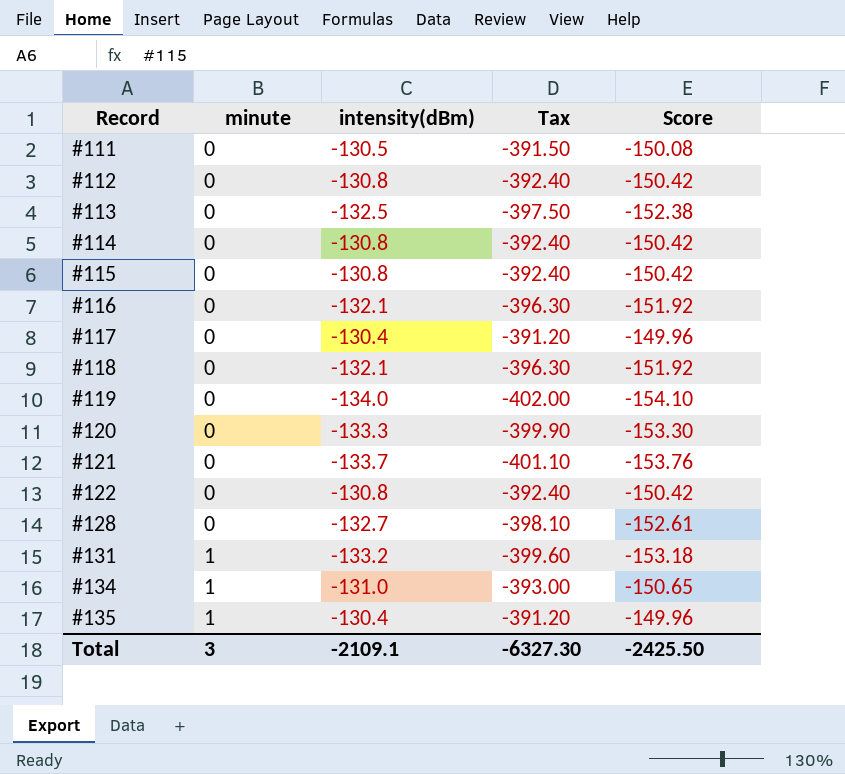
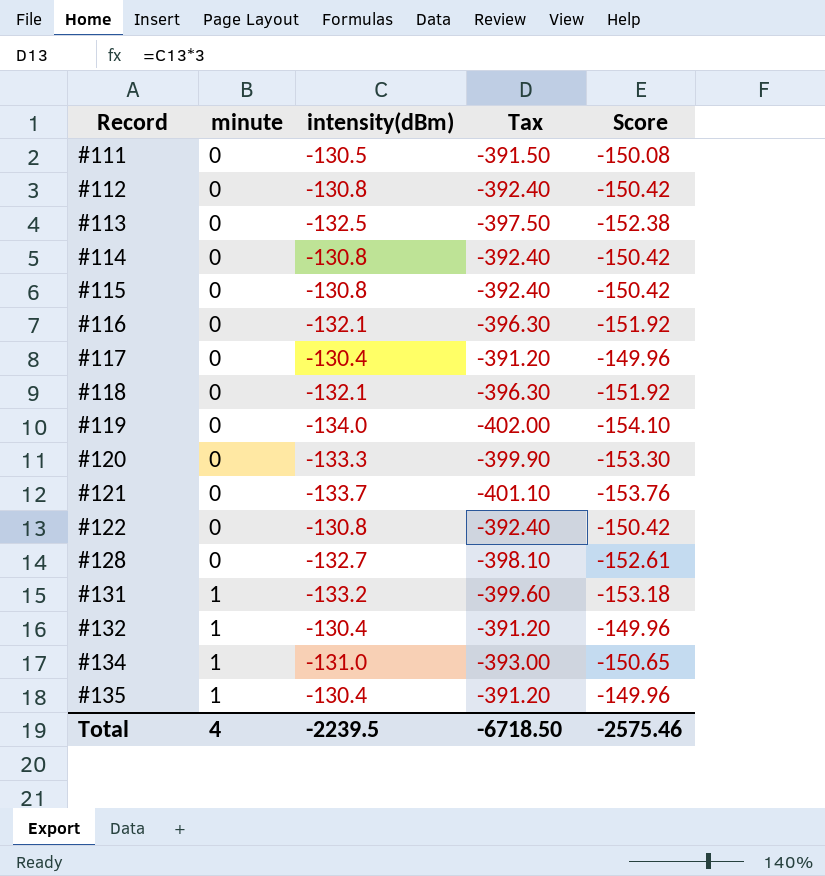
row #132: none -> 1 | -130.4 | -391.20 | -149.96
Total | minute: 3 -> 4
Total | intensity(dBm): -2109.1 -> -2239.5
Total | Tax: -6327.30 -> -6718.50
Total | Score: -2425.50 -> -2575.46

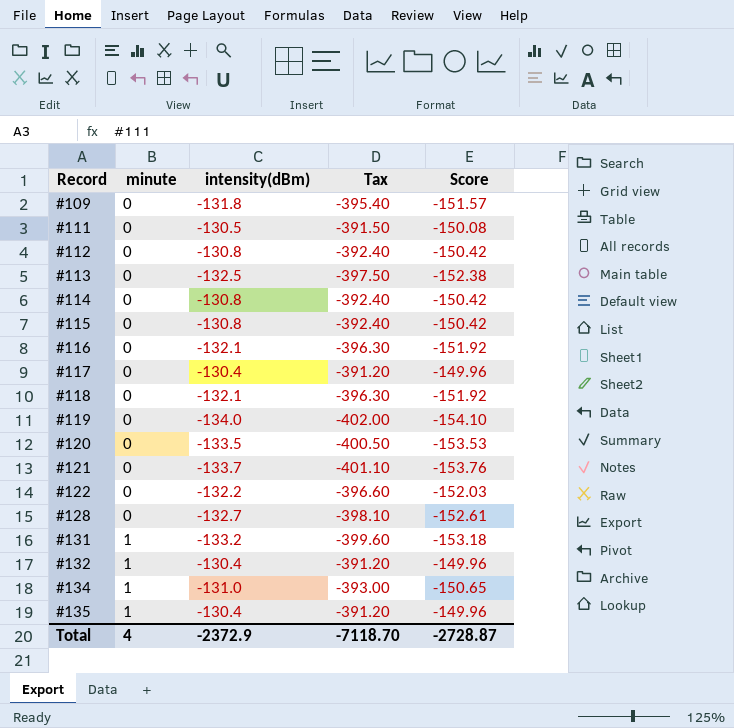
row #109: none -> 0 | -131.8 | -395.40 | -151.57
#120 | intensity(dBm): -133.3 -> -133.5
#120 | Tax: -399.90 -> -400.50
#120 | Score: -153.30 -> -153.53
#122 | intensity(dBm): -130.8 -> -132.2
#122 | Tax: -392.40 -> -396.60
#122 | Score: -150.42 -> -152.03
Total | intensity(dBm): -2239.5 -> -2372.9
Total | Tax: -6718.50 -> -7118.70
Total | Score: -2575.46 -> -2728.87

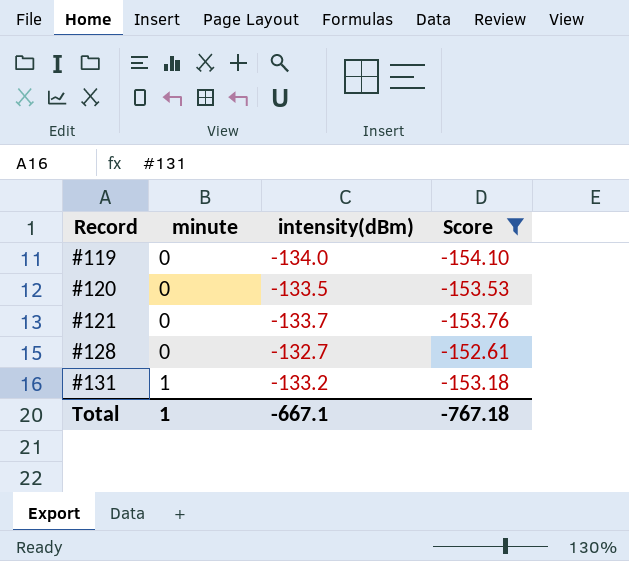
filter: none -> Score <= -152.61
column Tax | formula: [intensity(dBm)] * 3 -> none
Total | minute: 4 -> 1
Total | intensity(dBm): -2372.9 -> -667.1
Total | Score: -2728.87 -> -767.18

